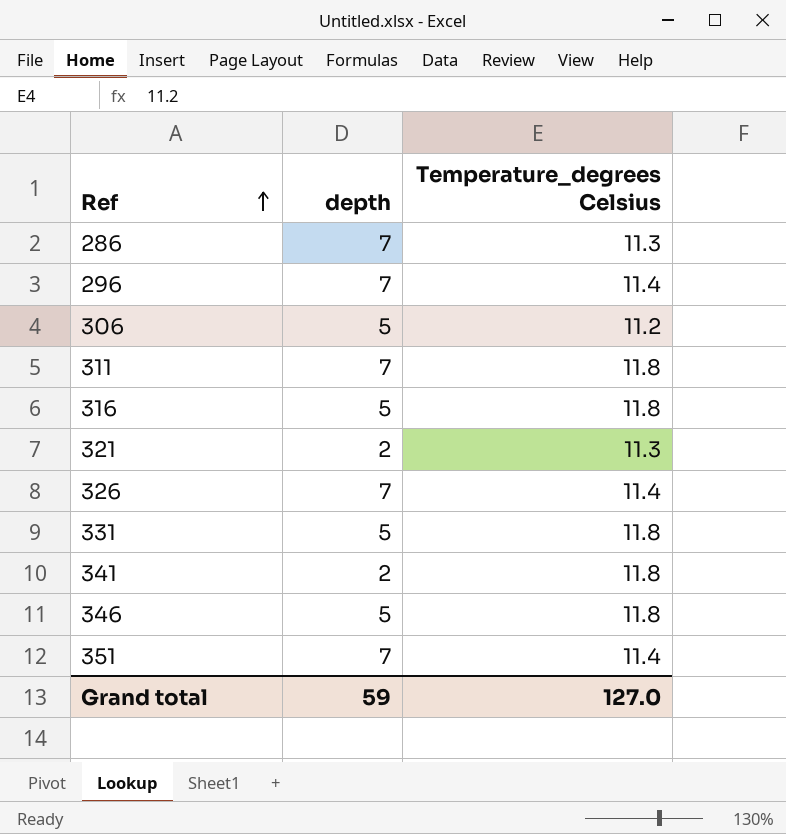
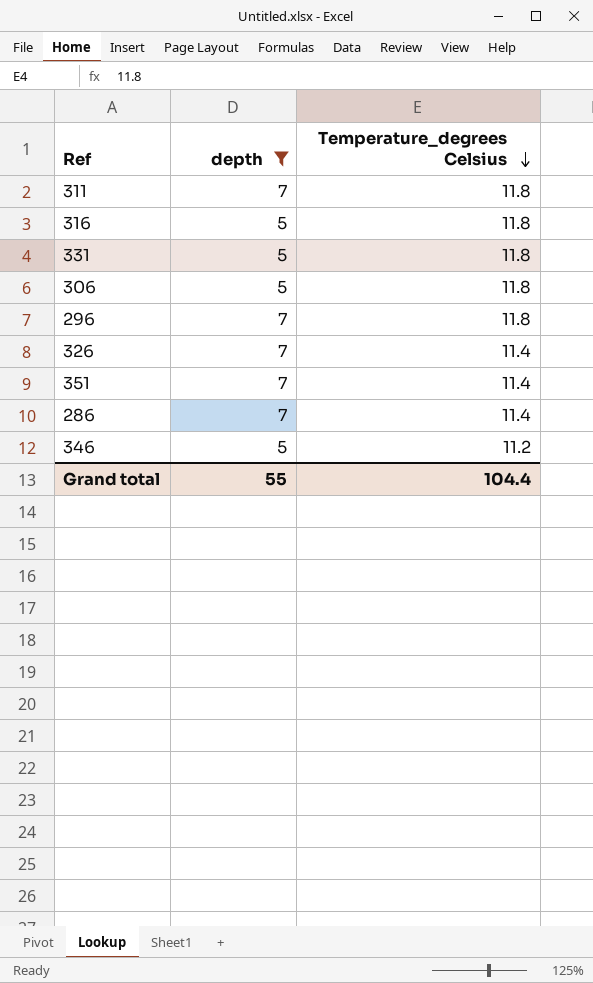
filter: none -> depth != 2
row order: Ref ascending -> Temperature_degrees Celsius descending
306 | Temperature_degrees Celsius: 11.2 -> 11.8
296 | Temperature_degrees Celsius: 11.4 -> 11.8
286 | Temperature_degrees Celsius: 11.3 -> 11.4
346 | Temperature_degrees Celsius: 11.8 -> 11.2
Grand total | depth: 59 -> 55
Grand total | Temperature_degrees Celsius: 127.0 -> 104.4

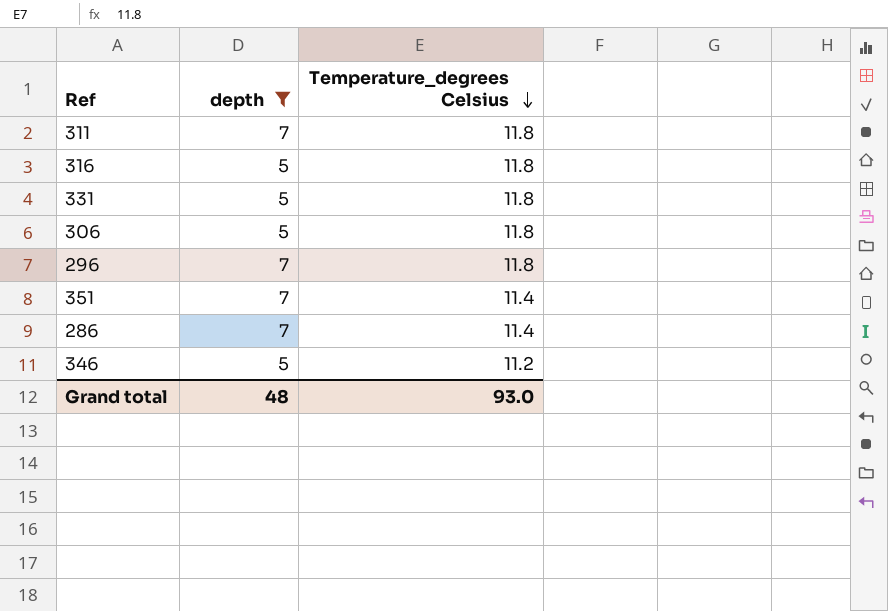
row 326: 7 | 11.4 -> none
Grand total | depth: 55 -> 48
Grand total | Temperature_degrees Celsius: 104.4 -> 93.0

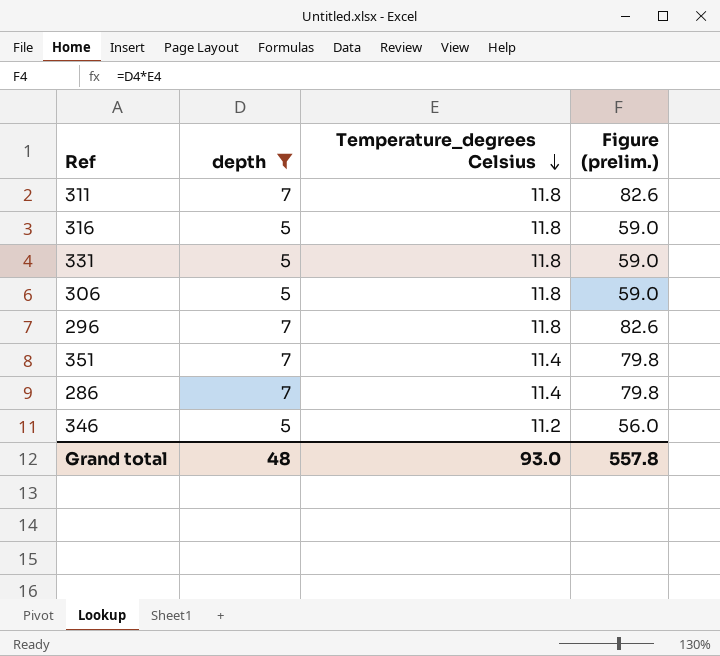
column Figure (prelim.) | formula: none -> [depth] * [Temperature_degrees Celsius]

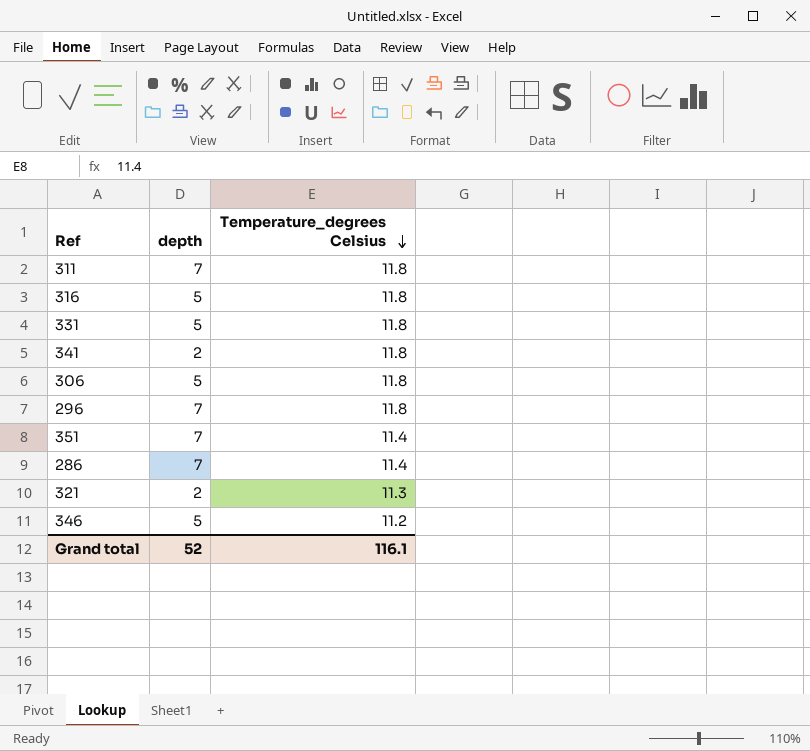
filter: depth != 2 -> none
column Figure (prelim.) | formula: [depth] * [Temperature_degrees Celsius] -> none
Grand total | depth: 48 -> 52
Grand total | Temperature_degrees Celsius: 93.0 -> 116.1

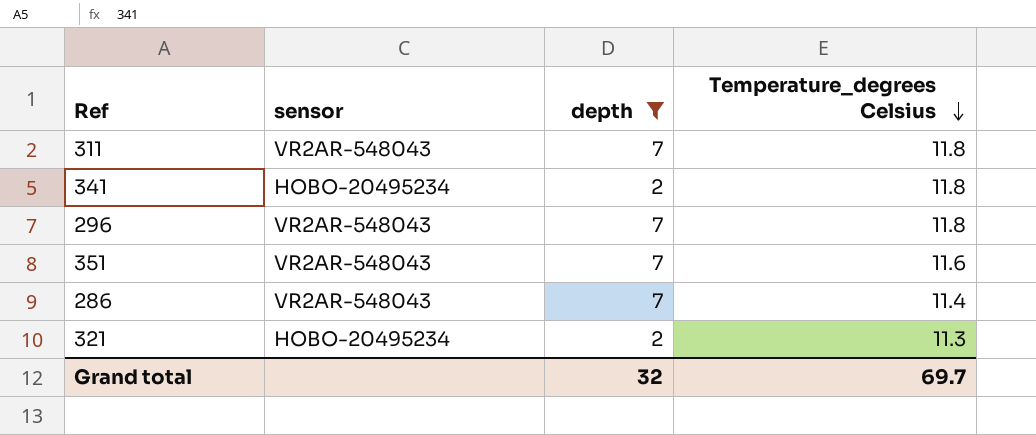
filter: none -> depth != 5
column sensor | position: none -> 2
351 | Temperature_degrees Celsius: 11.4 -> 11.6
Grand total | depth: 52 -> 32
Grand total | Temperature_degrees Celsius: 116.1 -> 69.7

